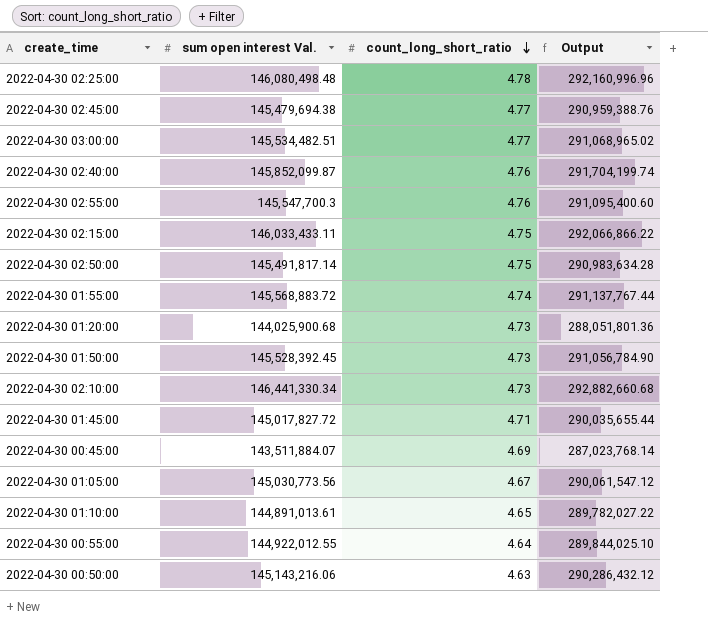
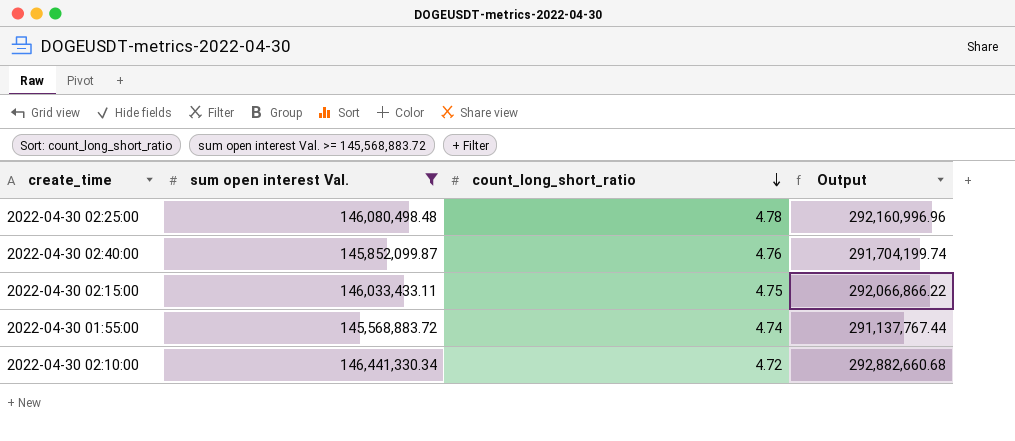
filter: none -> sum open interest Val. >= 145,568,883.72
2022-04-30 02:10:00 | count_long_short_ratio: 4.73 -> 4.72

